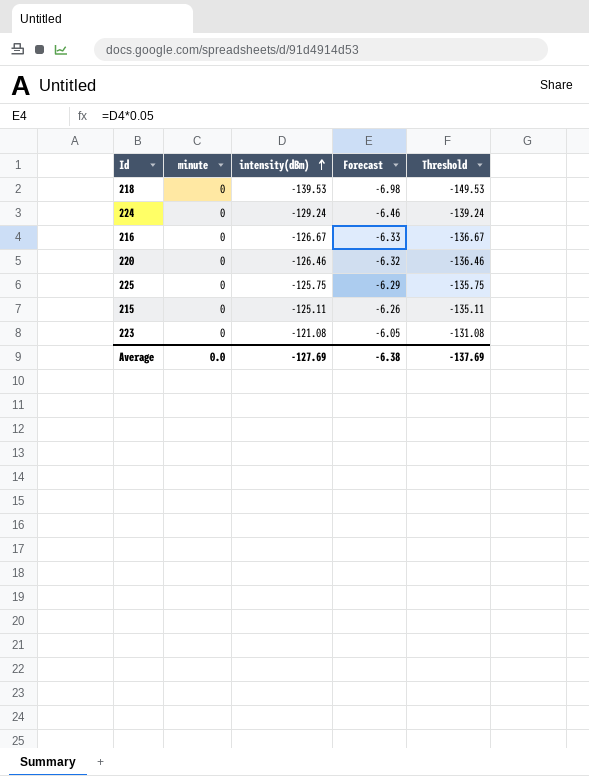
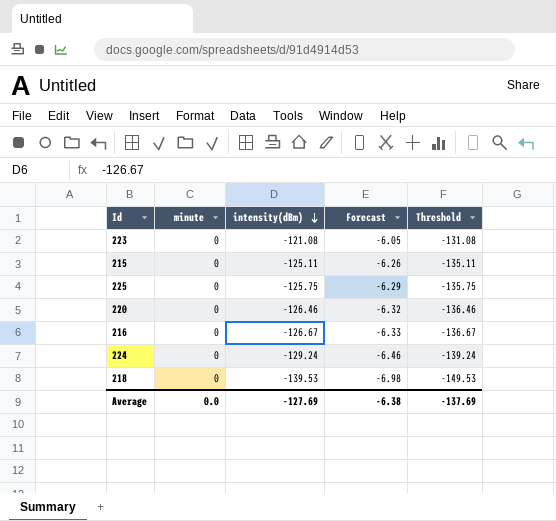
row order: intensity(dBm) ascending -> intensity(dBm) descending

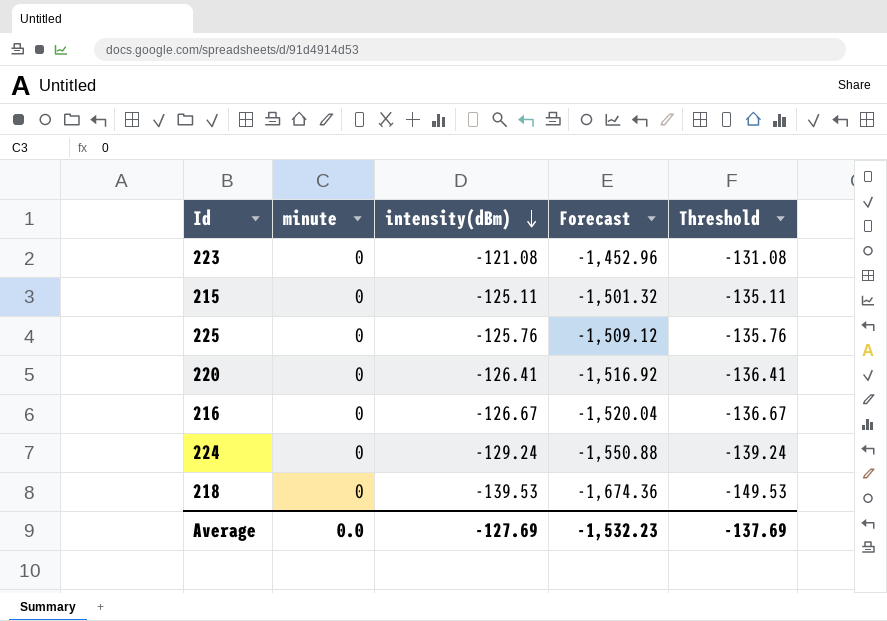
column Forecast | formula: [intensity(dBm)] * 0.05 -> [intensity(dBm)] * 12
225 | intensity(dBm): -125.75 -> -125.76
225 | Threshold: -135.75 -> -135.76
220 | intensity(dBm): -126.46 -> -126.41
220 | Threshold: -136.46 -> -136.41
Average | Forecast: -6.38 -> -1,532.23

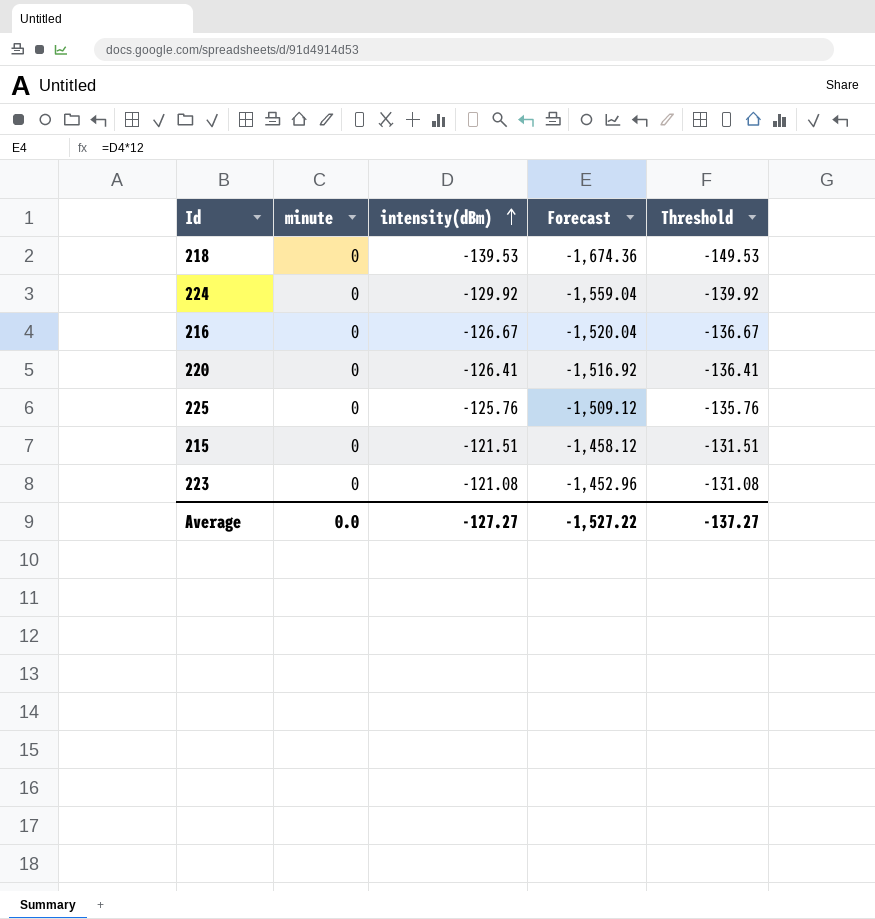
row order: intensity(dBm) descending -> intensity(dBm) ascending
224 | intensity(dBm): -129.24 -> -129.92
224 | Forecast: -1,550.88 -> -1,559.04
224 | Threshold: -139.24 -> -139.92
215 | intensity(dBm): -125.11 -> -121.51
215 | Forecast: -1,501.32 -> -1,458.12
215 | Threshold: -135.11 -> -131.51
Average | intensity(dBm): -127.69 -> -127.27
Average | Forecast: -1,532.23 -> -1,527.22
Average | Threshold: -137.69 -> -137.27

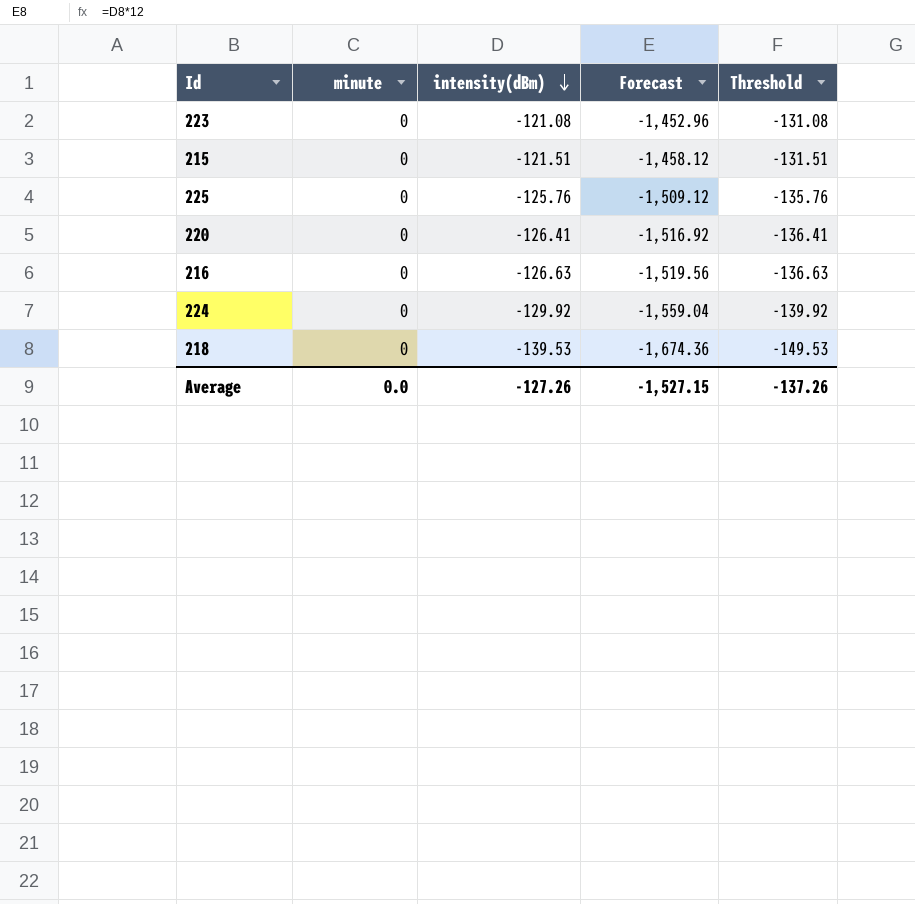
row order: intensity(dBm) ascending -> intensity(dBm) descending
216 | intensity(dBm): -126.67 -> -126.63
216 | Forecast: -1,520.04 -> -1,519.56
216 | Threshold: -136.67 -> -136.63
Average | intensity(dBm): -127.27 -> -127.26
Average | Forecast: -1,527.22 -> -1,527.15
Average | Threshold: -137.27 -> -137.26

